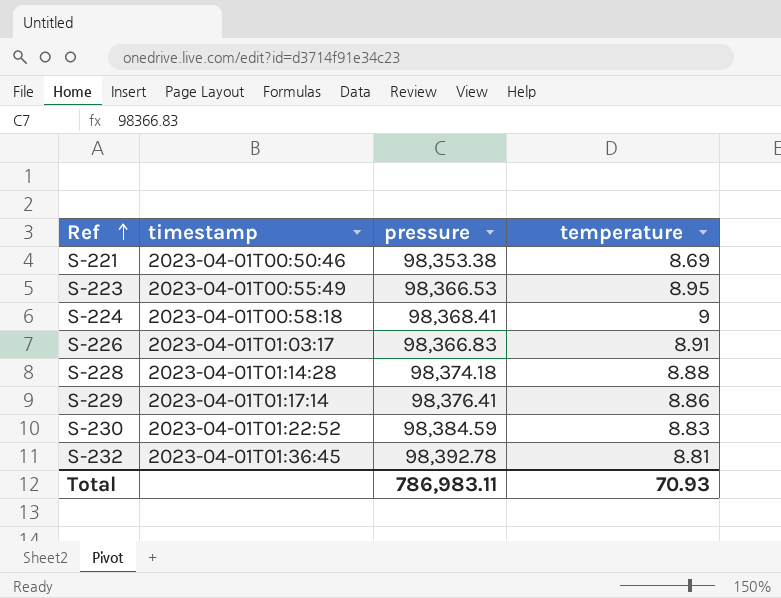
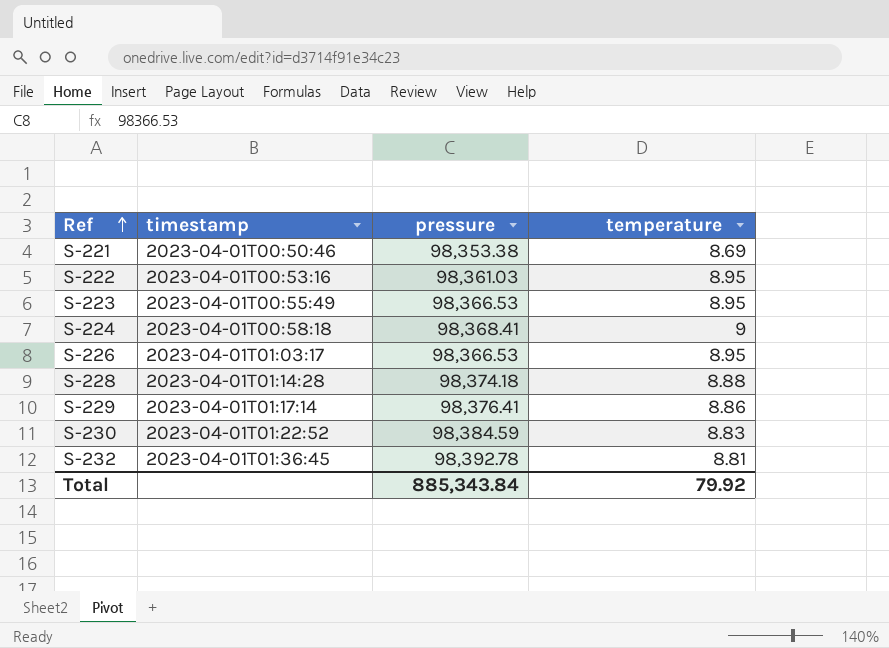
row S-222: none -> 2023-04-01T00:53:16 | 98,361.03 | 8.95
S-226 | pressure: 98,366.83 -> 98,366.53
S-226 | temperature: 8.91 -> 8.95
Total | pressure: 786,983.11 -> 885,343.84
Total | temperature: 70.93 -> 79.92

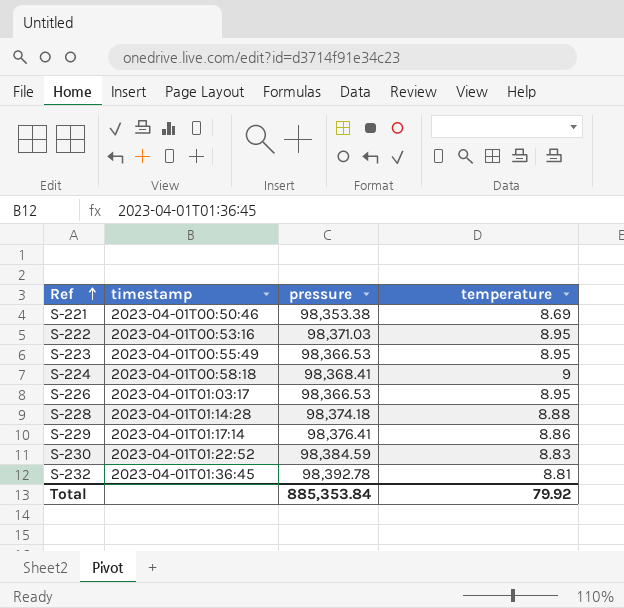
S-222 | pressure: 98,361.03 -> 98,371.03
Total | pressure: 885,343.84 -> 885,353.84

